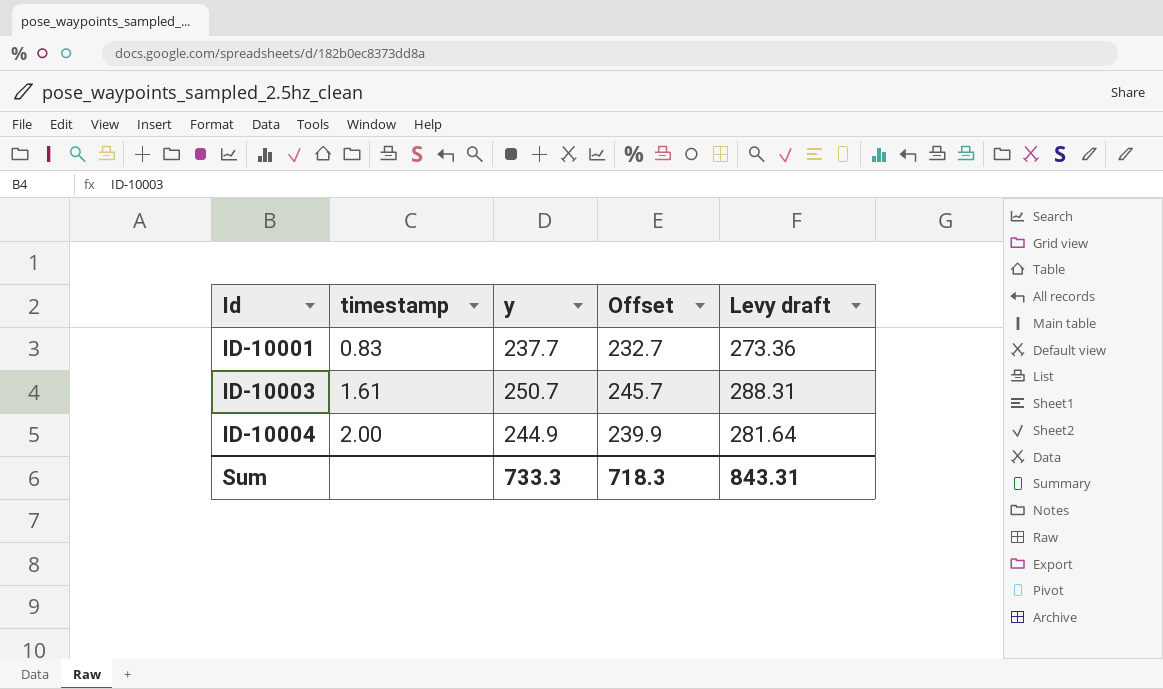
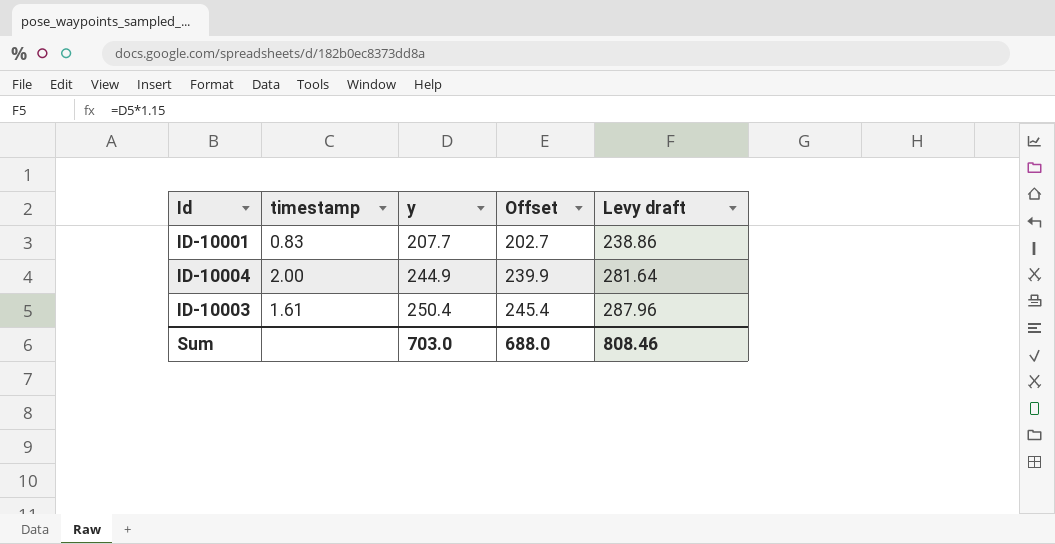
row order: Id ascending -> y ascending
ID-10001 | y: 237.7 -> 207.7
ID-10001 | Offset: 232.7 -> 202.7
ID-10001 | Levy draft: 273.36 -> 238.86
ID-10003 | y: 250.7 -> 250.4
ID-10003 | Offset: 245.7 -> 245.4
ID-10003 | Levy draft: 288.31 -> 287.96
Sum | y: 733.3 -> 703.0
Sum | Offset: 718.3 -> 688.0
Sum | Levy draft: 843.31 -> 808.46

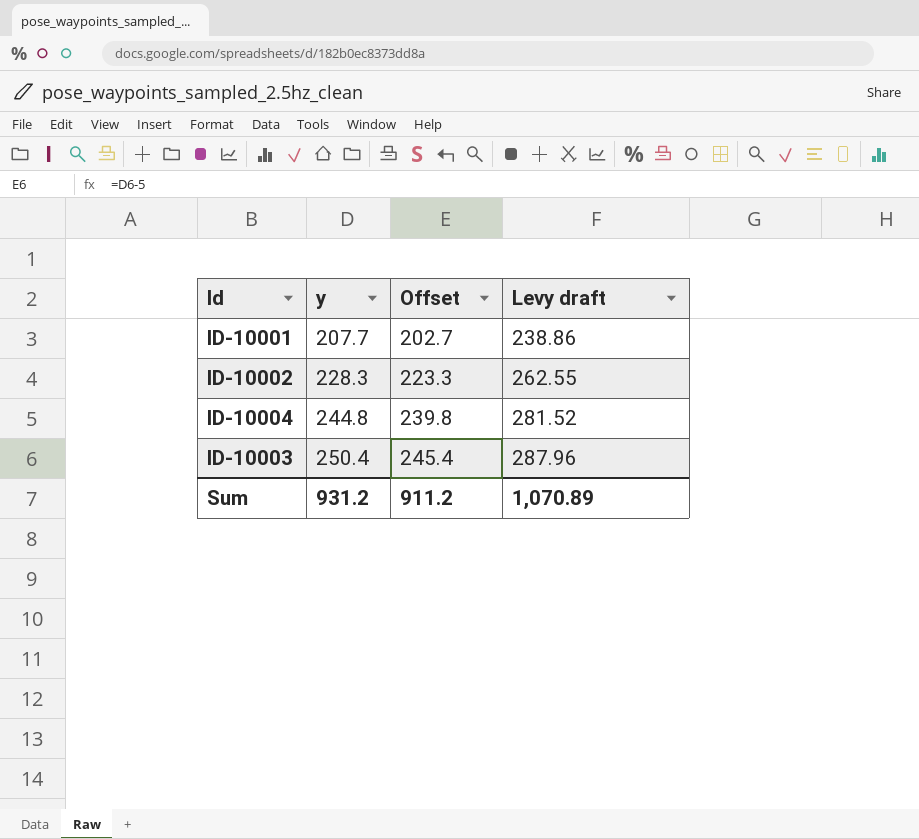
column timestamp | position: 2 -> none
row ID-10002: none -> 228.3 | 223.3 | 262.55
ID-10004 | y: 244.9 -> 244.8
ID-10004 | Offset: 239.9 -> 239.8
ID-10004 | Levy draft: 281.64 -> 281.52
Sum | y: 703.0 -> 931.2
Sum | Offset: 688.0 -> 911.2
Sum | Levy draft: 808.46 -> 1,070.89

